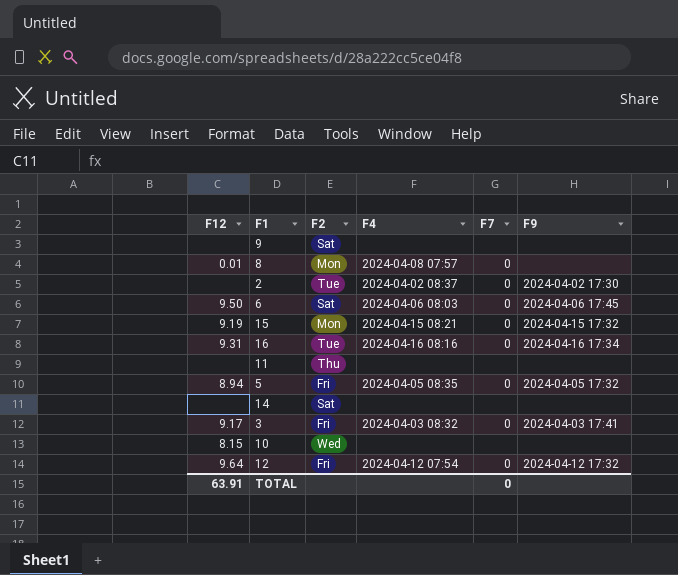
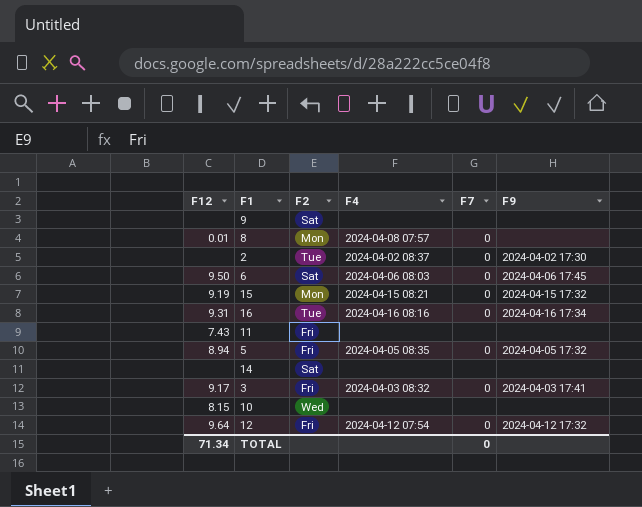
11 | F12: none -> 7.43
11 | F2: Thu -> Fri
TOTAL | F12: 63.91 -> 71.34

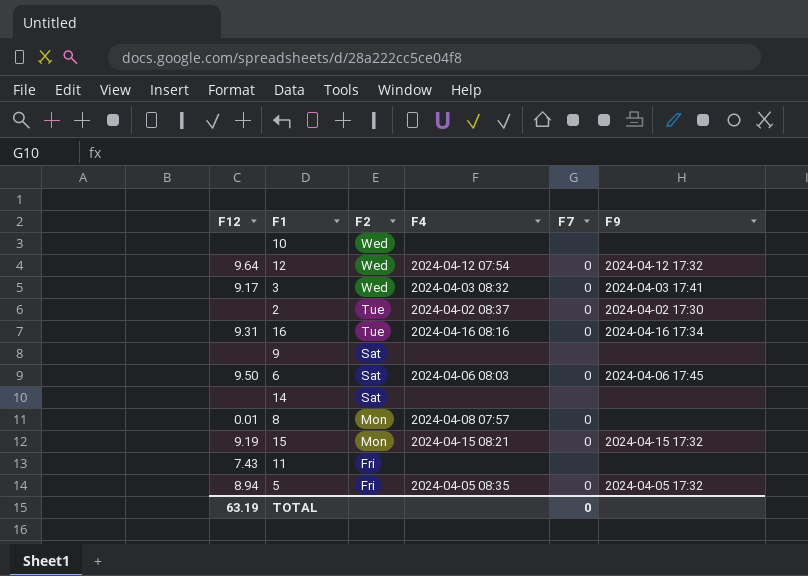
row order: none -> F2 descending
10 | F12: 8.15 -> none
12 | F2: Fri -> Wed
3 | F2: Fri -> Wed
TOTAL | F12: 71.34 -> 63.19

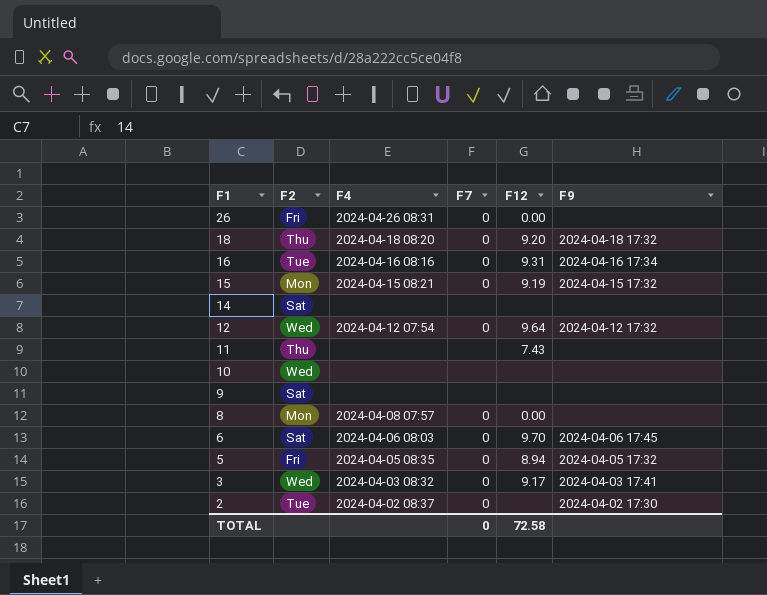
row order: F2 descending -> F1 descending
column F12 | position: 1 -> 5
row 26: none -> Fri | 2024-04-26 08:31 | 0 | 0.00 | none
row 18: none -> Thu | 2024-04-18 08:20 | 0 | 9.20 | 2024-04-18 17:32
11 | F2: Fri -> Thu
8 | F12: 0.01 -> 0.00
6 | F12: 9.50 -> 9.70
TOTAL | F12: 63.19 -> 72.58

